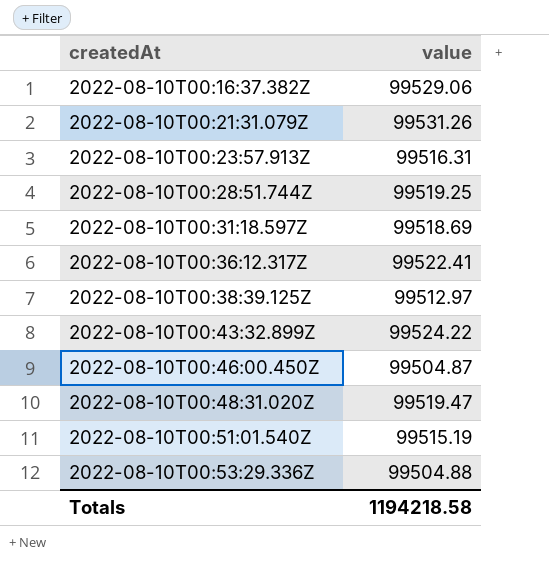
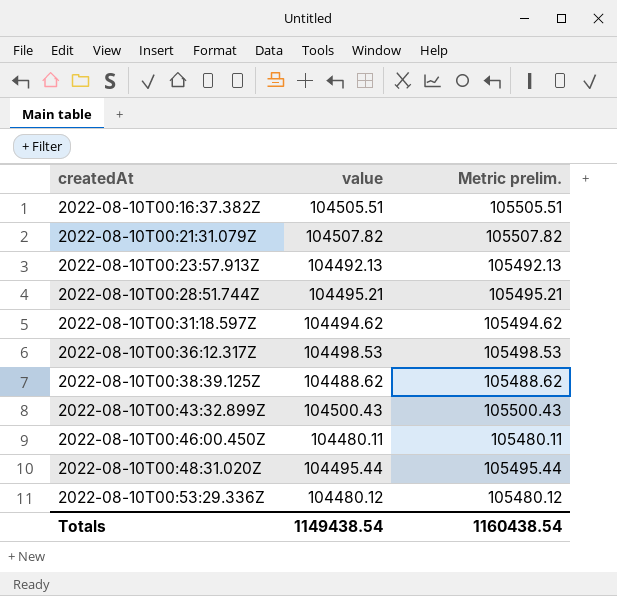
column Metric prelim. | formula: none -> [value] + 1000
row 2022-08-10T00:51:01.540Z: 99515.19 -> none
2022-08-10T00:16:37.382Z | value: 99529.06 -> 104505.51
2022-08-10T00:21:31.079Z | value: 99531.26 -> 104507.82
2022-08-10T00:23:57.913Z | value: 99516.31 -> 104492.13
2022-08-10T00:28:51.744Z | value: 99519.25 -> 104495.21
2022-08-10T00:31:18.597Z | value: 99518.69 -> 104494.62
2022-08-10T00:36:12.317Z | value: 99522.41 -> 104498.53
2022-08-10T00:38:39.125Z | value: 99512.97 -> 104488.62
2022-08-10T00:43:32.899Z | value: 99524.22 -> 104500.43
2022-08-10T00:46:00.450Z | value: 99504.87 -> 104480.11
2022-08-10T00:48:31.020Z | value: 99519.47 -> 104495.44
2022-08-10T00:53:29.336Z | value: 99504.88 -> 104480.12
Totals | value: 1194218.58 -> 1149438.54

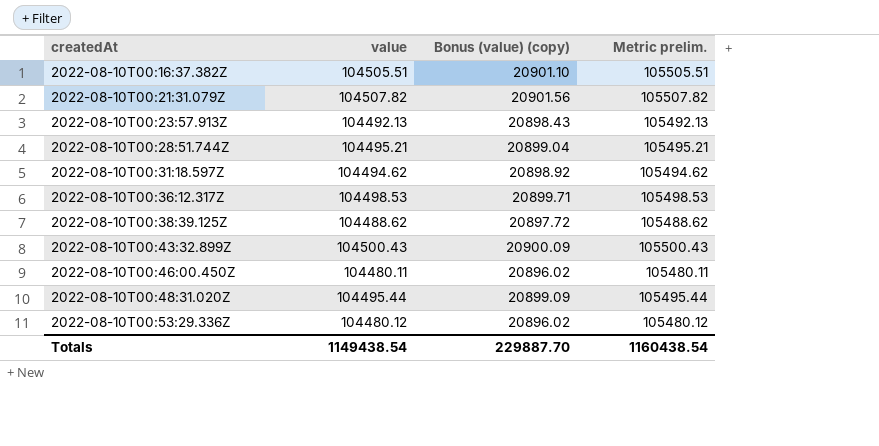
column Bonus (value) (copy) | formula: none -> [value] * 0.2

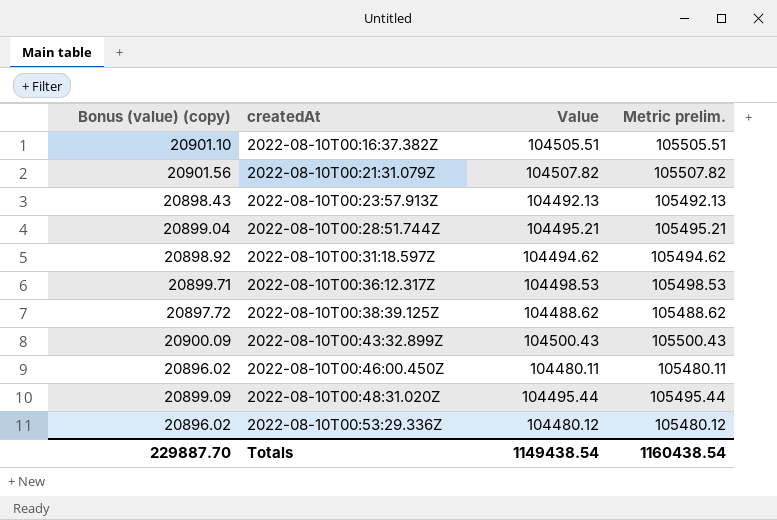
column Bonus (value) (copy) | position: 3 -> 1
column name: value -> Value

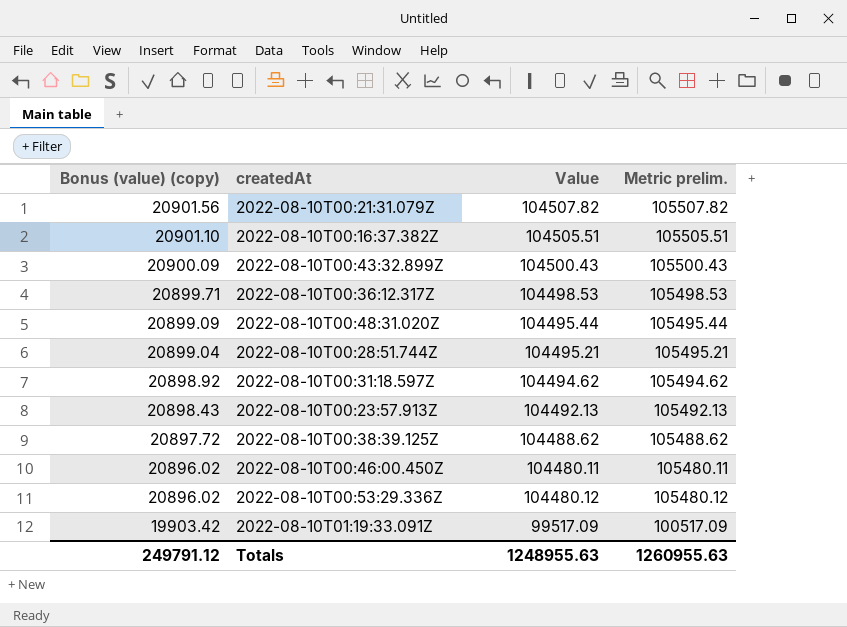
row order: createdAt ascending -> Bonus (value) (copy) descending
row 2022-08-10T01:19:33.091Z: none -> 19903.42 | 99517.09 | 100517.09
Totals | Bonus (value) (copy): 229887.70 -> 249791.12
Totals | Value: 1149438.54 -> 1248955.63
Totals | Metric prelim.: 1160438.54 -> 1260955.63

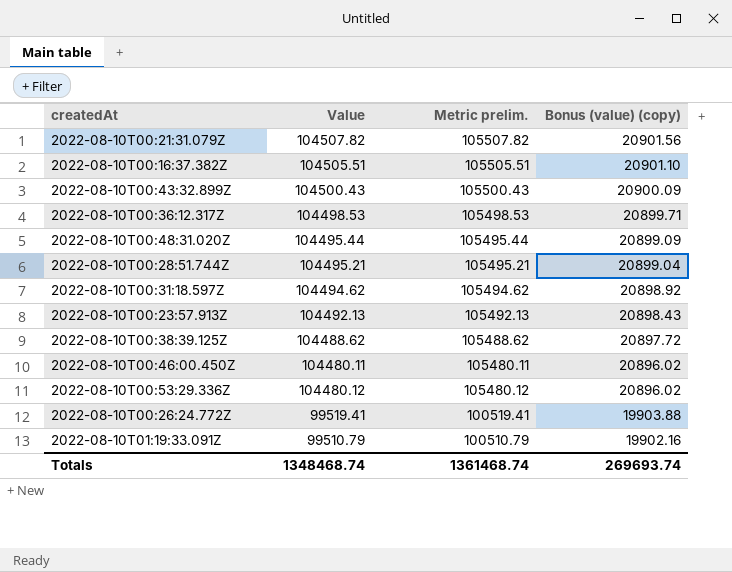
column Bonus (value) (copy) | position: 1 -> 4
row 2022-08-10T00:26:24.772Z: none -> 99519.41 | 100519.41 | 19903.88
2022-08-10T01:19:33.091Z | Value: 99517.09 -> 99510.79
2022-08-10T01:19:33.091Z | Metric prelim.: 100517.09 -> 100510.79
2022-08-10T01:19:33.091Z | Bonus (value) (copy): 19903.42 -> 19902.16
Totals | Value: 1248955.63 -> 1348468.74
Totals | Metric prelim.: 1260955.63 -> 1361468.74
Totals | Bonus (value) (copy): 249791.12 -> 269693.74

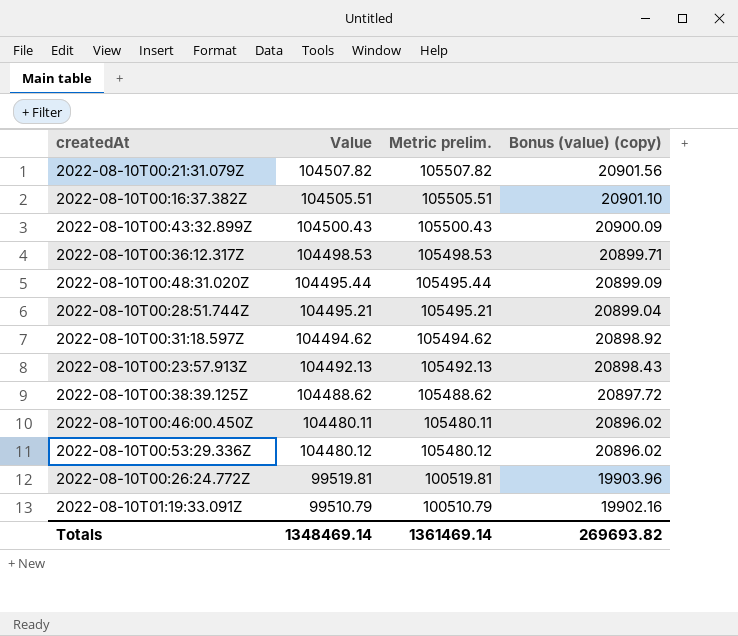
2022-08-10T00:26:24.772Z | Value: 99519.41 -> 99519.81
2022-08-10T00:26:24.772Z | Metric prelim.: 100519.41 -> 100519.81
2022-08-10T00:26:24.772Z | Bonus (value) (copy): 19903.88 -> 19903.96
Totals | Value: 1348468.74 -> 1348469.14
Totals | Metric prelim.: 1361468.74 -> 1361469.14
Totals | Bonus (value) (copy): 269693.74 -> 269693.82

